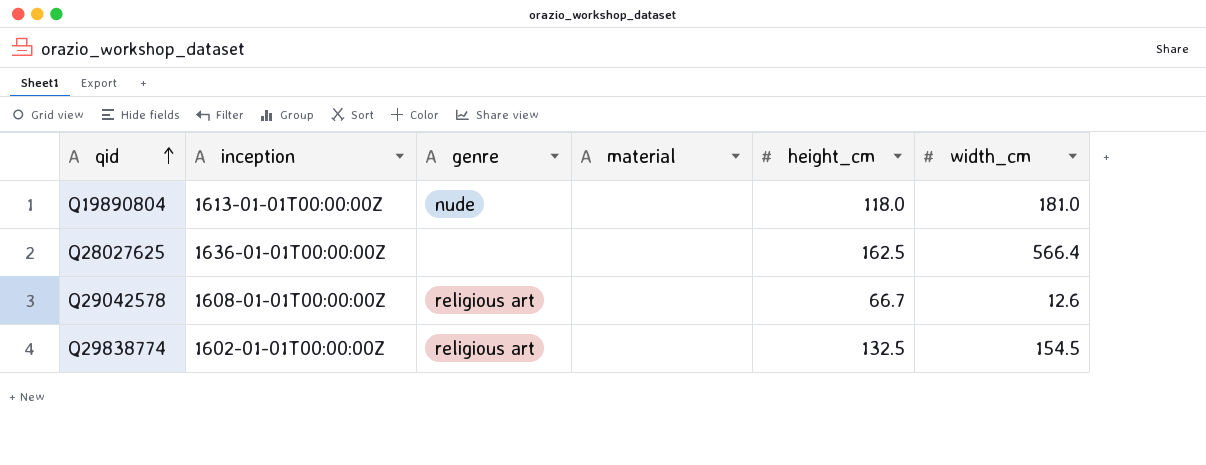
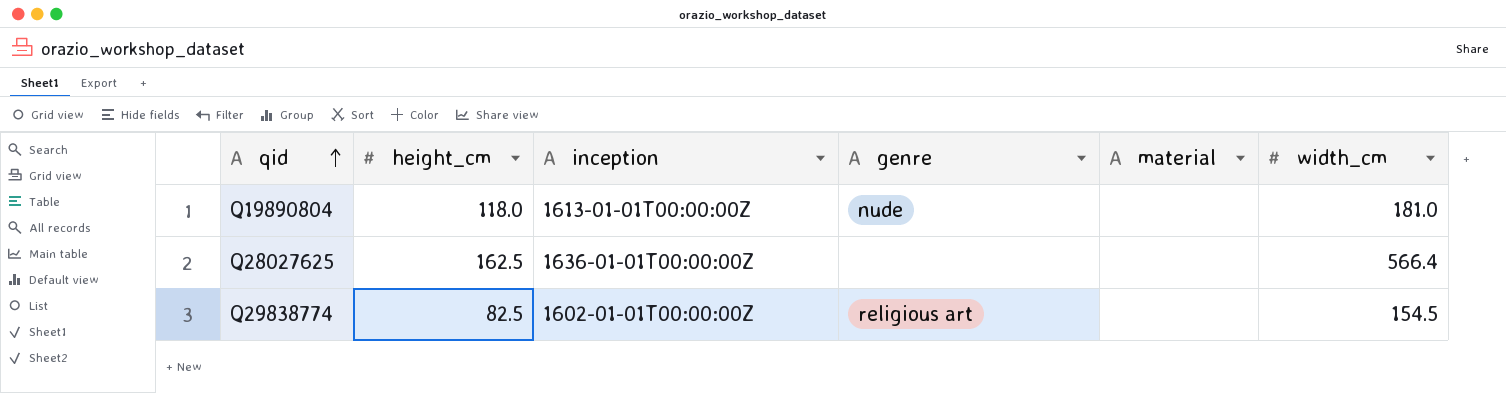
column height_cm | position: 5 -> 2
row Q29042578: 1608-01-01T00:00:00Z | religious art | none | 66.7 | 12.6 -> none
Q29838774 | height_cm: 132.5 -> 82.5

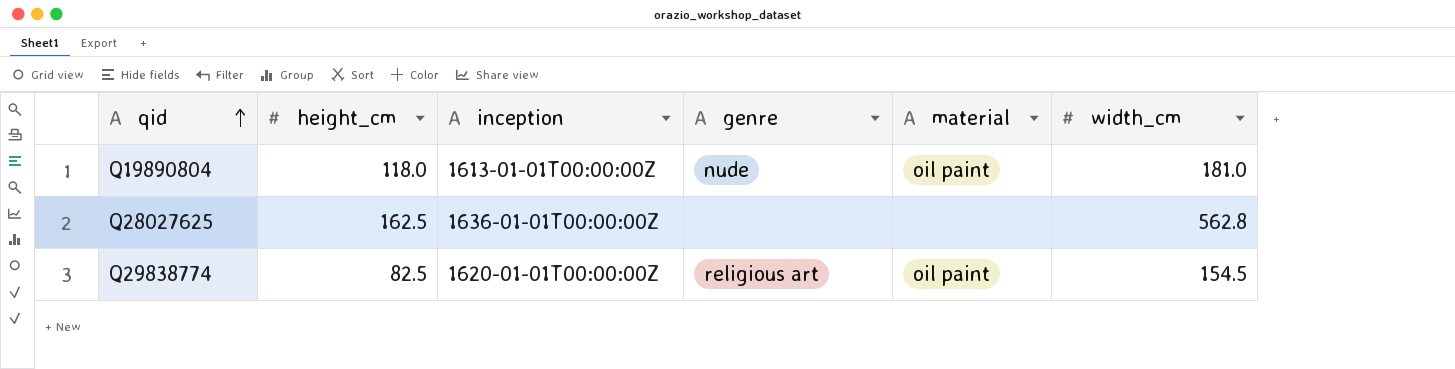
Q19890804 | material: none -> oil paint
Q28027625 | width_cm: 566.4 -> 562.8
Q29838774 | inception: 1602-01-01T00:00:00Z -> 1620-01-01T00:00:00Z
Q29838774 | material: none -> oil paint

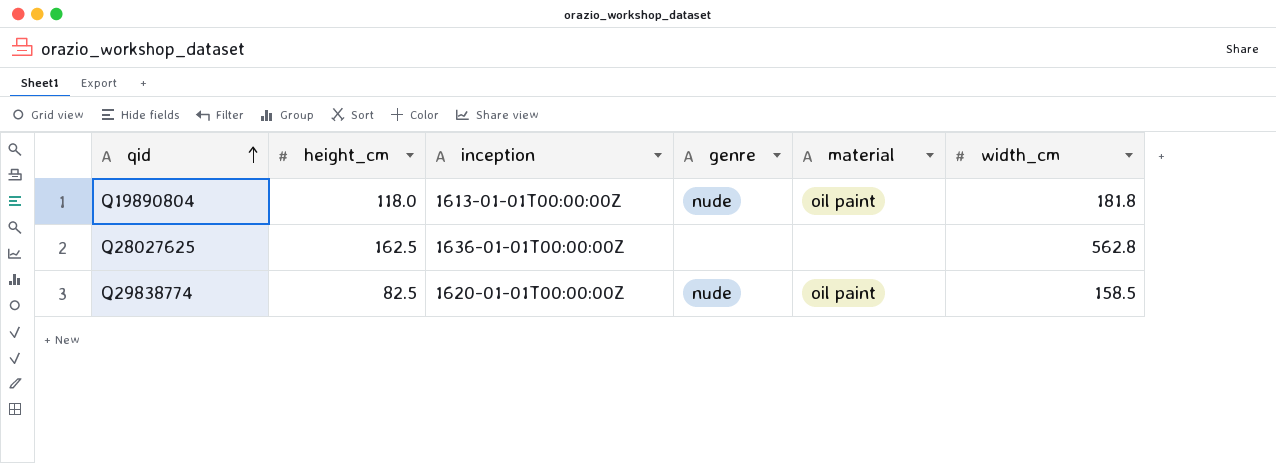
Q19890804 | width_cm: 181.0 -> 181.8
Q29838774 | genre: religious art -> nude
Q29838774 | width_cm: 154.5 -> 158.5

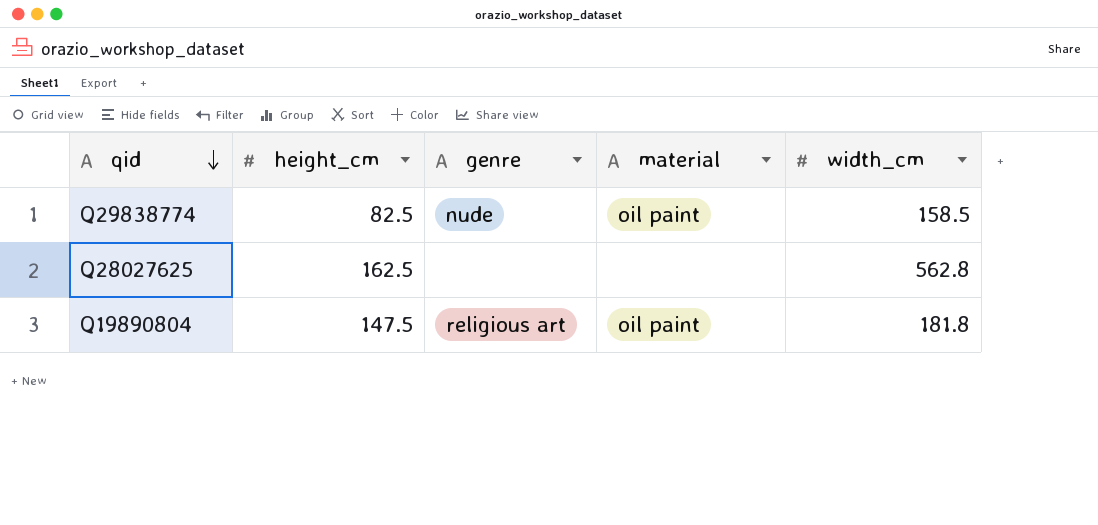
row order: qid ascending -> qid descending
column inception | position: 3 -> none
Q19890804 | height_cm: 118.0 -> 147.5
Q19890804 | genre: nude -> religious art

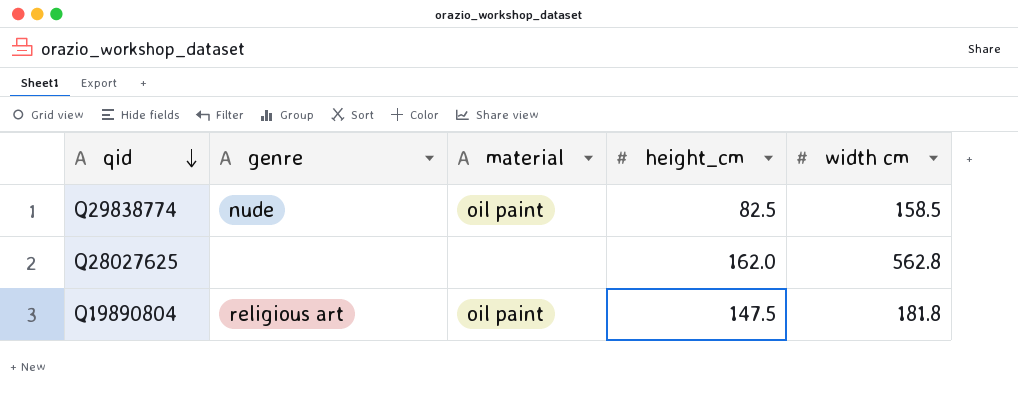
column height_cm | position: 2 -> 4
column name: width_cm -> width cm
Q28027625 | height_cm: 162.5 -> 162.0

